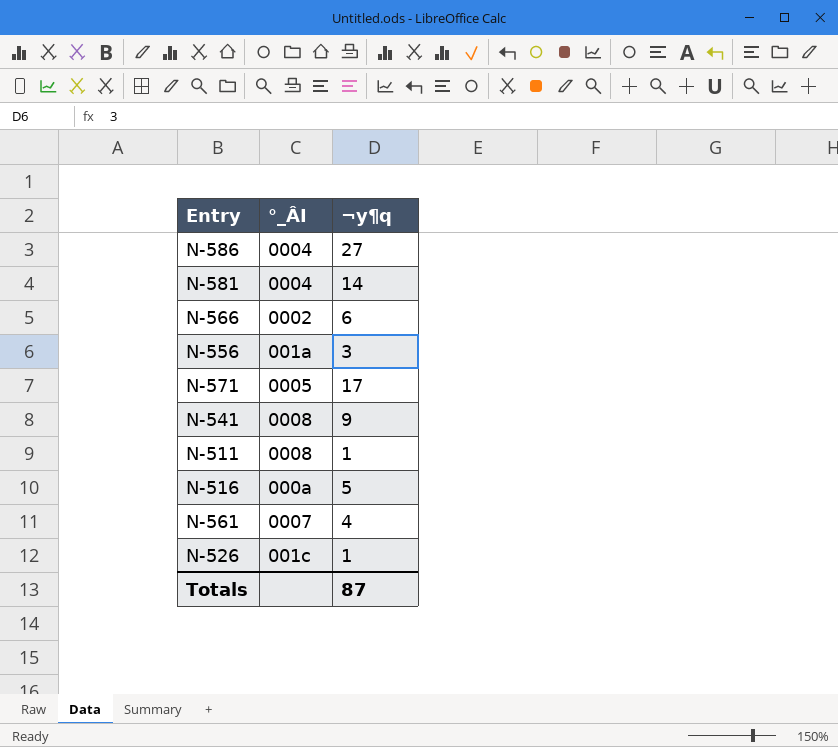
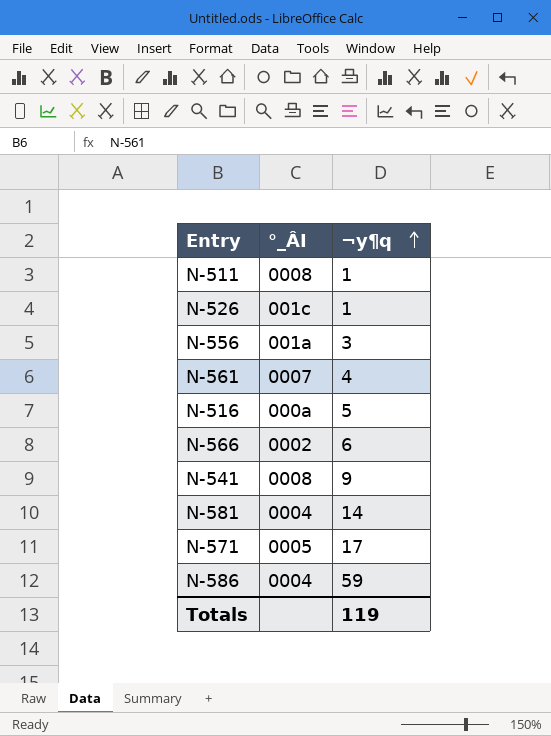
row order: none -> ¬y¶q ascending
N-586 | ¬y¶q: 27 -> 59
Totals | ¬y¶q: 87 -> 119

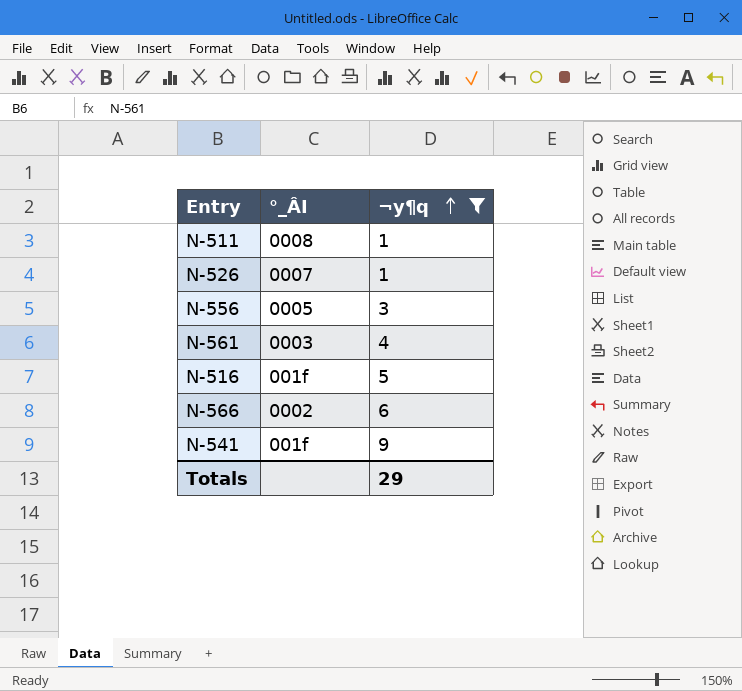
filter: none -> ¬y¶q <= 9
N-526 | °_ÂI: 001c -> 0007
N-556 | °_ÂI: 001a -> 0005
N-561 | °_ÂI: 0007 -> 0003
N-516 | °_ÂI: 000a -> 001f
N-541 | °_ÂI: 0008 -> 001f
Totals | ¬y¶q: 119 -> 29

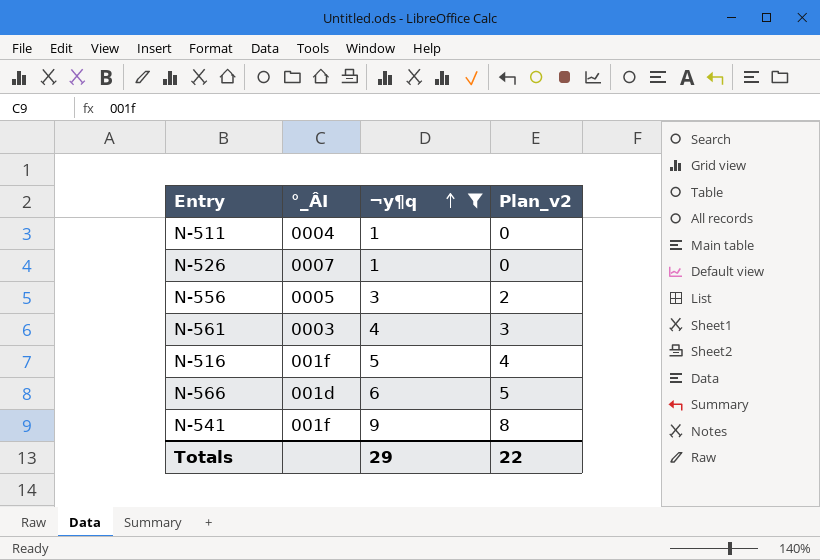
column Plan_v2 | formula: none -> [¬y¶q] - 1
N-511 | °_ÂI: 0008 -> 0004
N-566 | °_ÂI: 0002 -> 001d

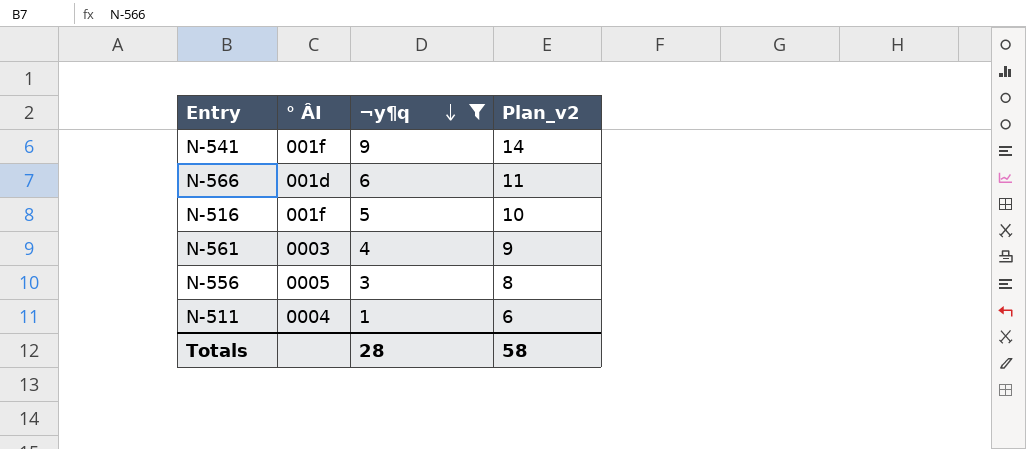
row order: ¬y¶q ascending -> ¬y¶q descending
column name: °_ÂI -> ° ÂI
column Plan_v2 | formula: [¬y¶q] - 1 -> [¬y¶q] + 5
row N-526: 0007 | 1 | 0 -> none
Totals | ¬y¶q: 29 -> 28
Totals | Plan_v2: 22 -> 58

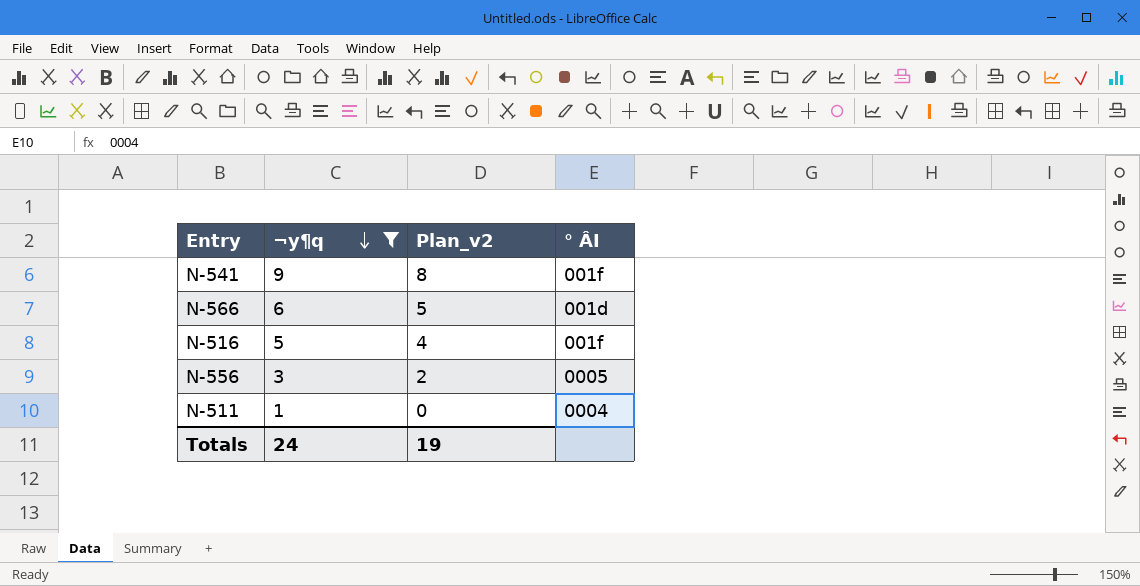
column Plan_v2 | formula: [¬y¶q] + 5 -> [¬y¶q] - 1
column ° ÂI | position: 2 -> 4
row N-561: 0003 | 4 | 9 -> none
Totals | ¬y¶q: 28 -> 24
Totals | Plan_v2: 58 -> 19

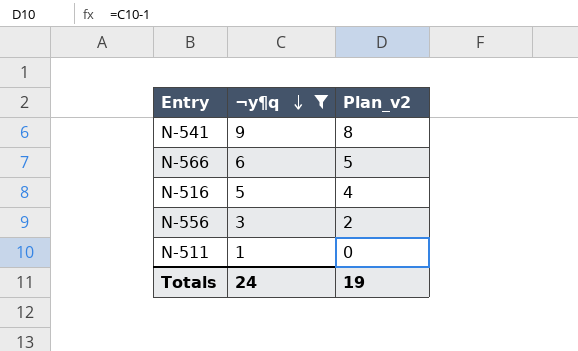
column ° ÂI | position: 4 -> none

